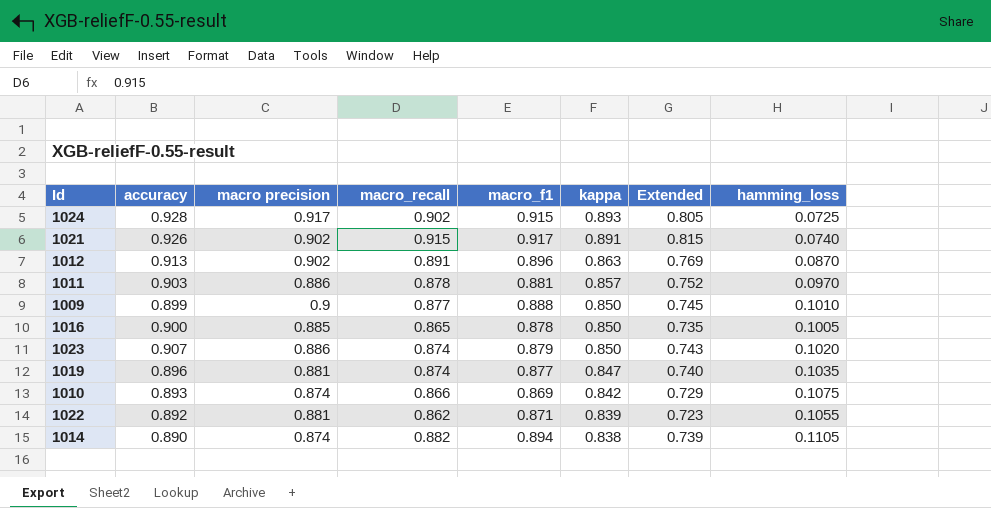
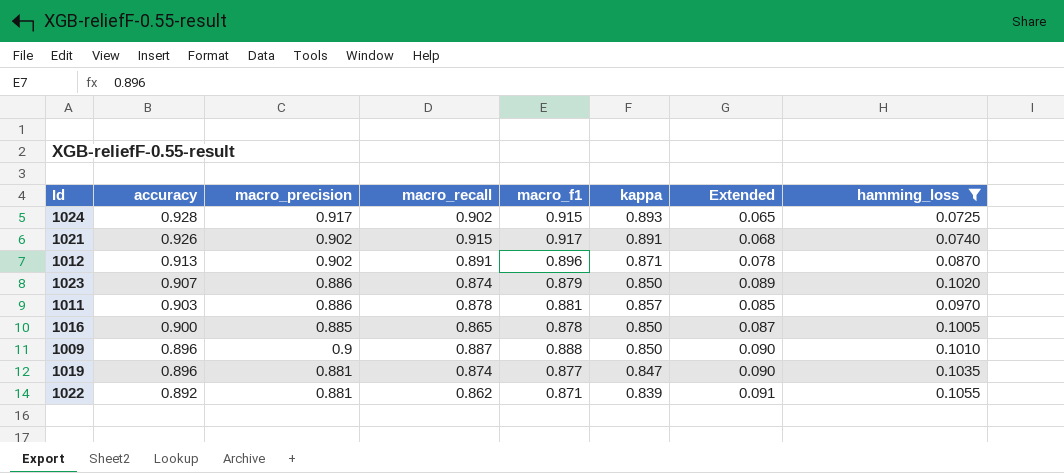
filter: none -> hamming_loss <= 0.1055
row order: kappa descending -> accuracy descending
column name: macro precision -> macro_precision
column Extended | formula: [macro_recall] * [kappa] -> [macro_recall] * [hamming_loss]
1012 | kappa: 0.863 -> 0.871
1009 | accuracy: 0.899 -> 0.896
1009 | macro_recall: 0.877 -> 0.887

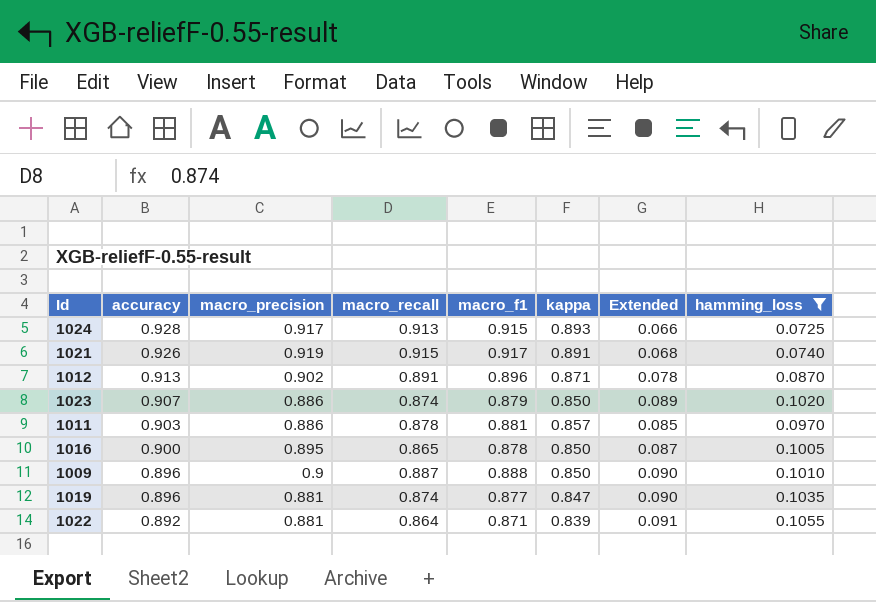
1024 | macro_recall: 0.902 -> 0.913
1024 | Extended: 0.065 -> 0.066
1021 | macro_precision: 0.902 -> 0.919
1016 | macro_precision: 0.885 -> 0.895
1022 | macro_recall: 0.862 -> 0.864

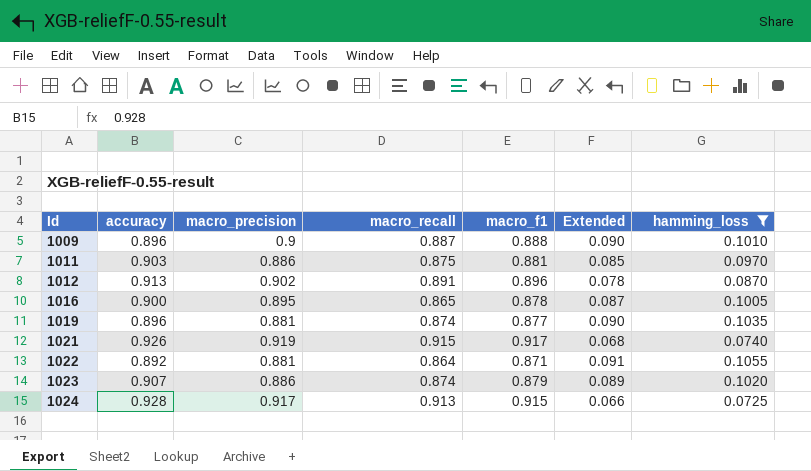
row order: accuracy descending -> Id ascending
column kappa | position: 6 -> none
1011 | macro_recall: 0.878 -> 0.875

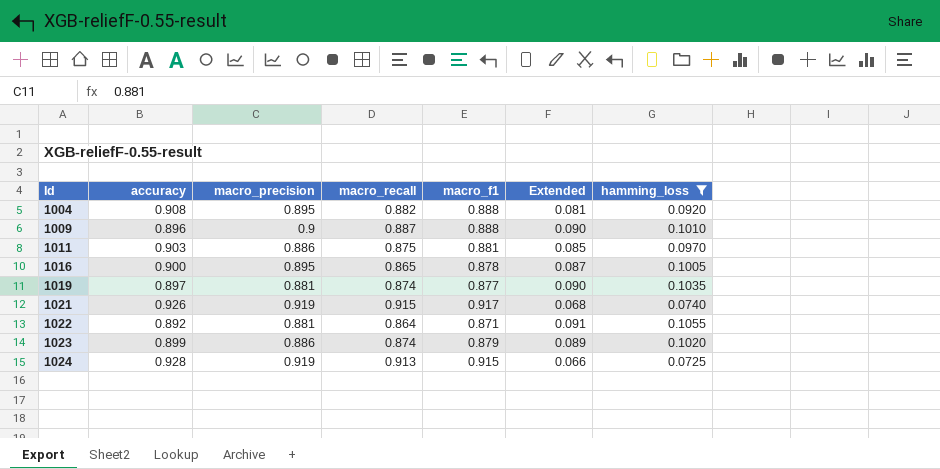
row 1012: 0.913 | 0.902 | 0.891 | 0.896 | 0.078 | 0.0870 -> none
row 1004: none -> 0.908 | 0.895 | 0.882 | 0.888 | 0.081 | 0.0920
1019 | accuracy: 0.896 -> 0.897
1023 | accuracy: 0.907 -> 0.899
1024 | macro_precision: 0.917 -> 0.919

